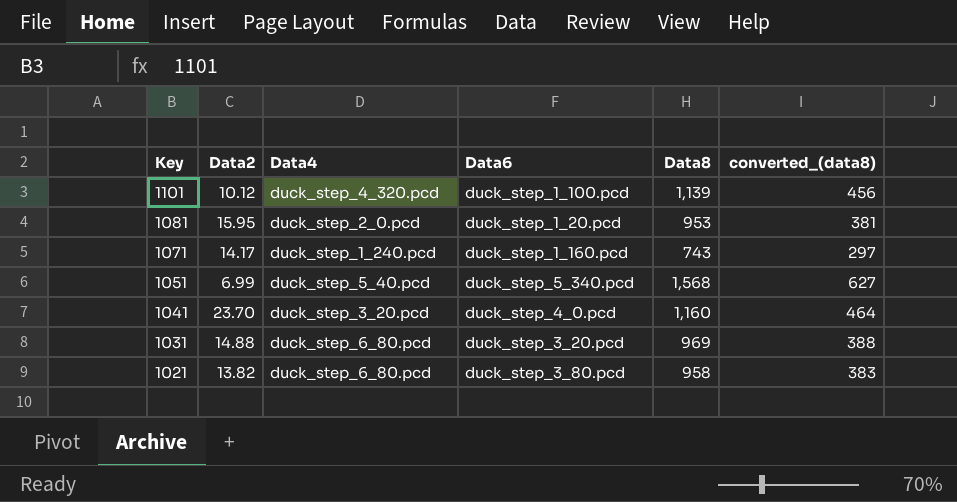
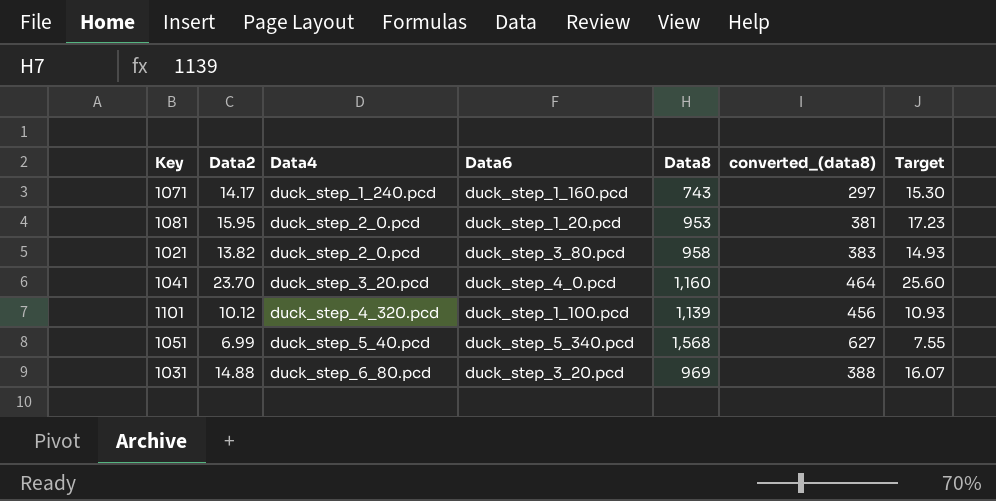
row order: Key descending -> Data4 ascending
column Target | formula: none -> [Data2] * 1.08
1021 | Data4: duck_step_6_80.pcd -> duck_step_2_0.pcd

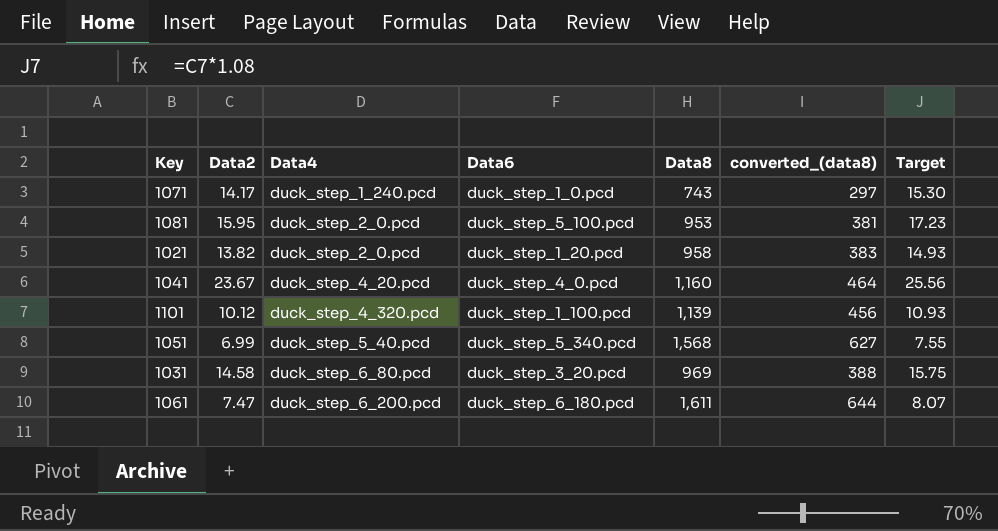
1071 | Data6: duck_step_1_160.pcd -> duck_step_1_0.pcd
1081 | Data6: duck_step_1_20.pcd -> duck_step_5_100.pcd
1021 | Data6: duck_step_3_80.pcd -> duck_step_1_20.pcd
1041 | Data2: 23.70 -> 23.67
1041 | Data4: duck_step_3_20.pcd -> duck_step_4_20.pcd
1041 | Target: 25.60 -> 25.56
1031 | Data2: 14.88 -> 14.58
1031 | Target: 16.07 -> 15.75
row 1061: none -> 7.47 | duck_step_6_200.pcd | duck_step_6_180.pcd | 1,611 | 644 | 8.07

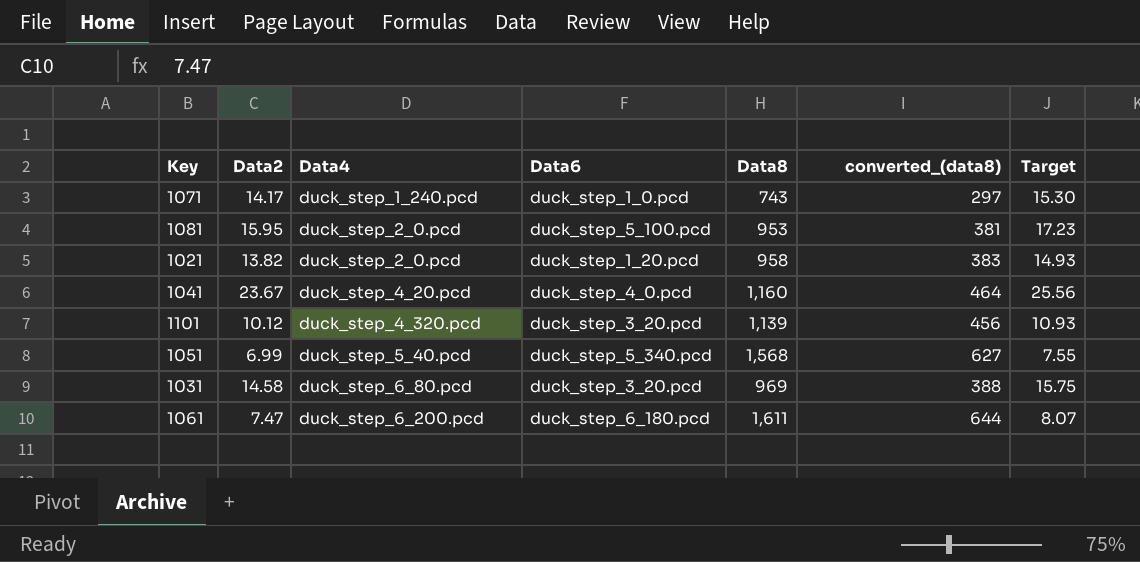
1101 | Data6: duck_step_1_100.pcd -> duck_step_3_20.pcd

